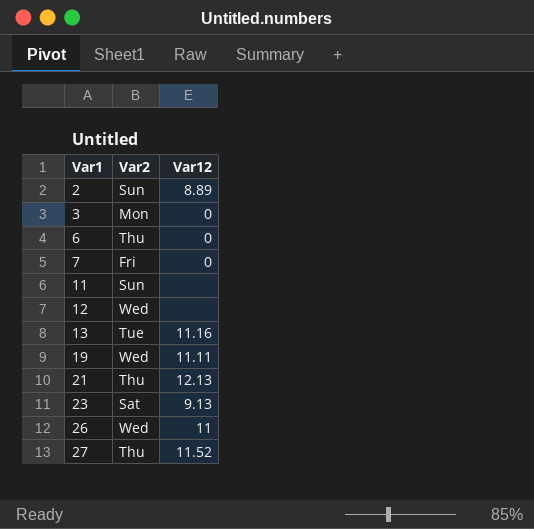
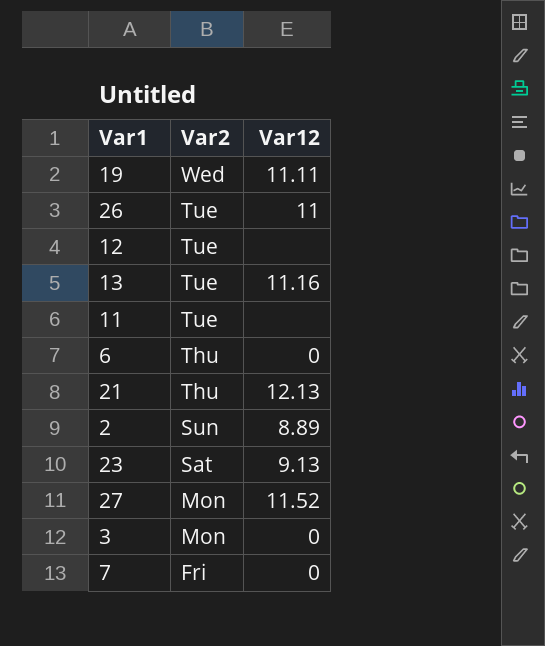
row order: Var1 ascending -> Var2 descending
26 | Var2: Wed -> Tue
12 | Var2: Wed -> Tue
11 | Var2: Sun -> Tue
27 | Var2: Thu -> Mon

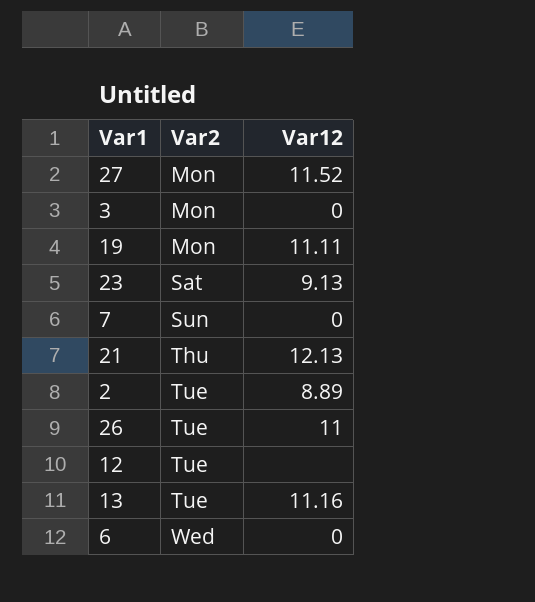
row order: Var2 descending -> Var2 ascending
row 11: Tue | none -> none
19 | Var2: Wed -> Mon
7 | Var2: Fri -> Sun
2 | Var2: Sun -> Tue
6 | Var2: Thu -> Wed

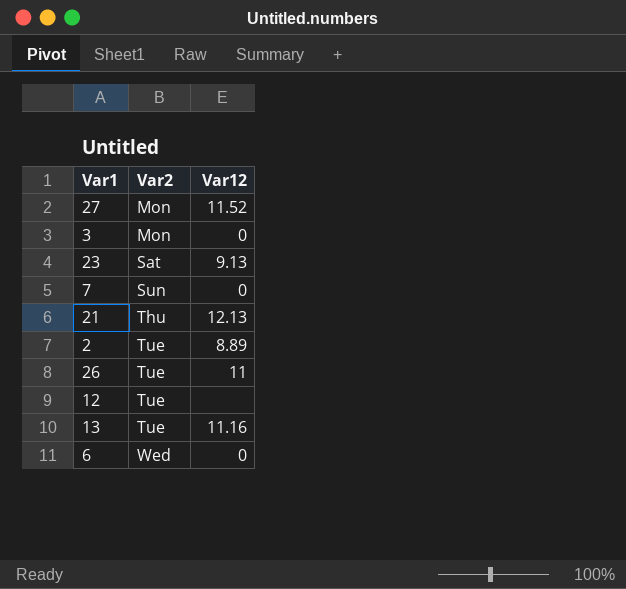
row 19: Mon | 11.11 -> none

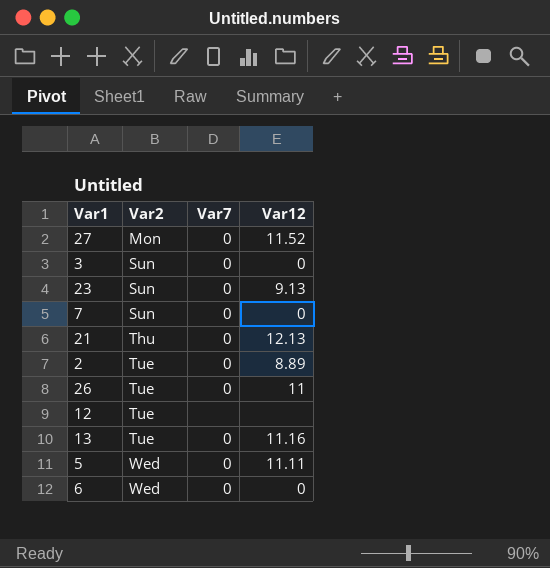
column Var7 | position: none -> 3
3 | Var2: Mon -> Sun
23 | Var2: Sat -> Sun
row 5: none -> Wed | 0 | 11.11

